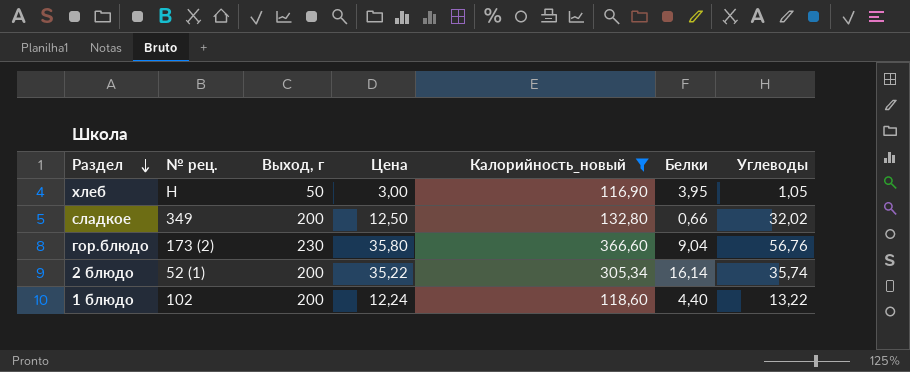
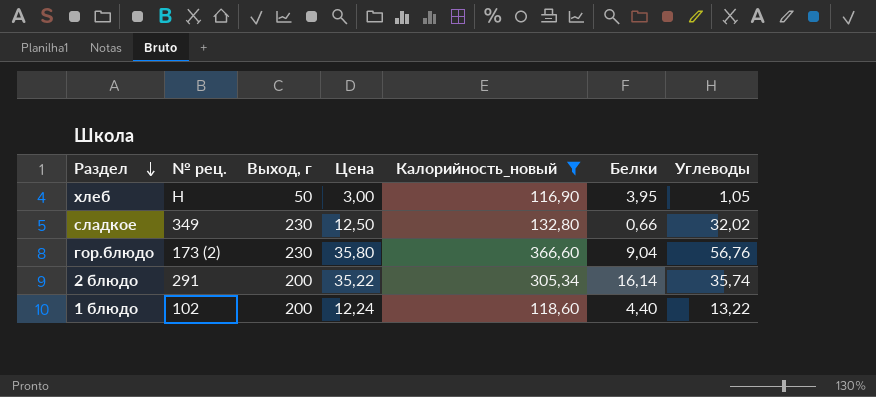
сладкое | Выход, г: 200 -> 230
2 блюдо | № рец.: 52 (1) -> 291

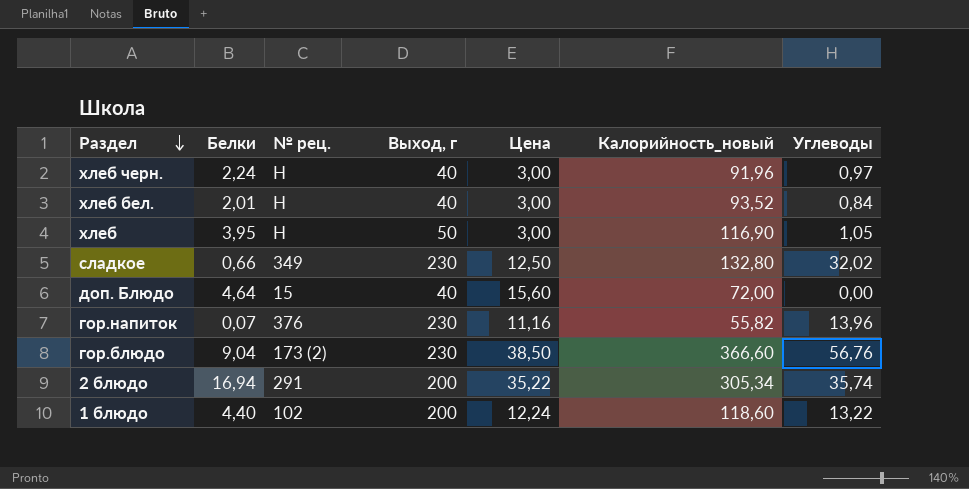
filter: Калорийность_новый >= 116,90 -> none
column Белки | position: 6 -> 2
гор.блюдо | Цена: 35,80 -> 38,50
2 блюдо | Белки: 16,14 -> 16,94

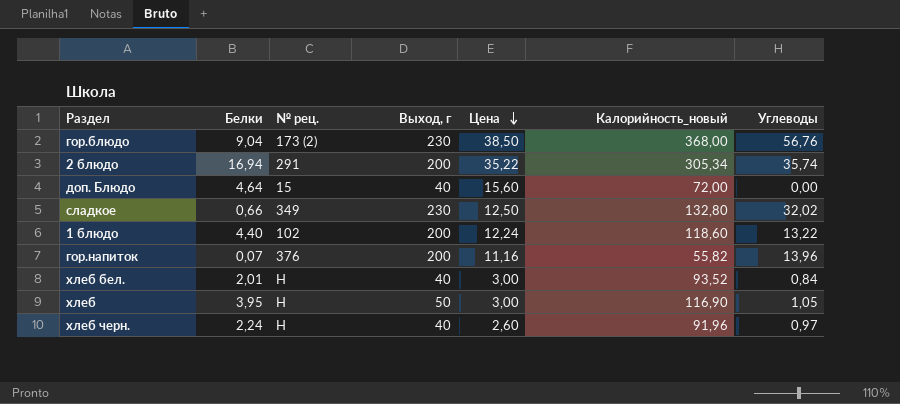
row order: Раздел descending -> Цена descending
гор.блюдо | Калорийность_новый: 366,60 -> 368,00
гор.напиток | Выход, г: 230 -> 200
хлеб черн. | Цена: 3,00 -> 2,60

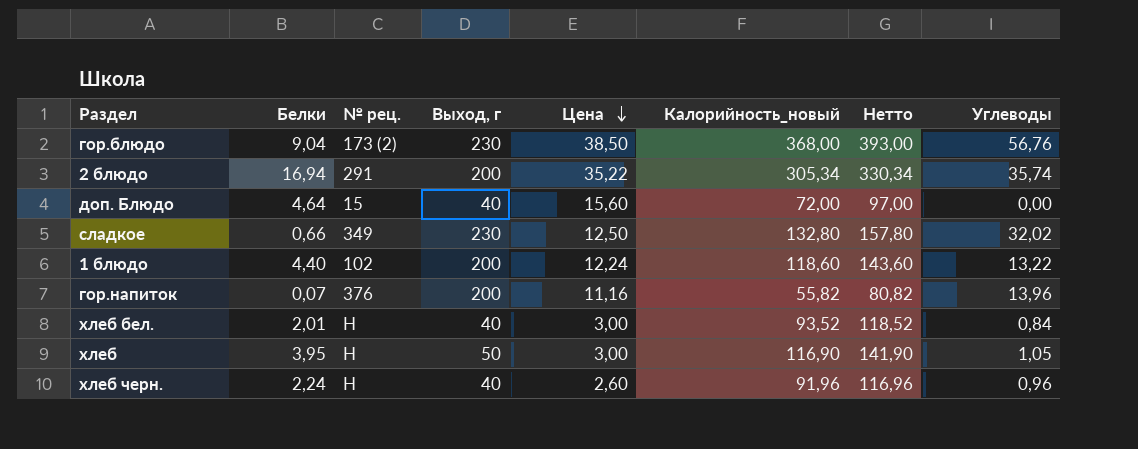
column Нетто | formula: none -> [Калорийность_новый] + 25
хлеб черн. | Углеводы: 0,97 -> 0,96

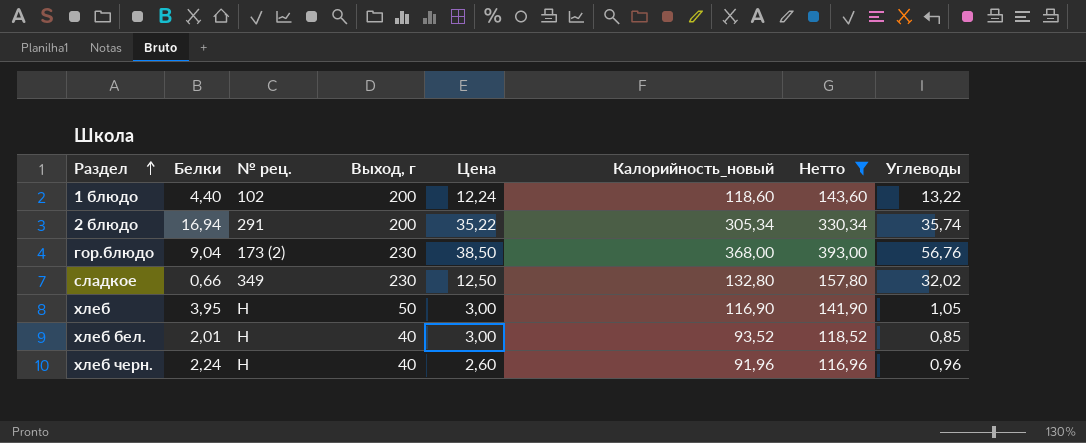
filter: none -> Нетто >= 116,96
row order: Цена descending -> Раздел ascending
хлеб бел. | Углеводы: 0,84 -> 0,85

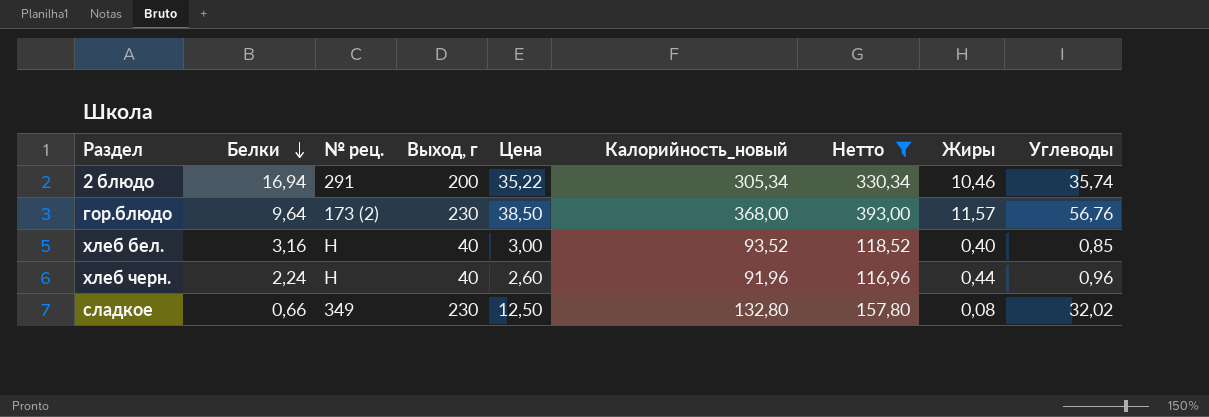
row order: Раздел ascending -> Белки descending
column Жиры | position: none -> 8
row 1 блюдо: 4,40 | 102 | 200 | 12,24 | 118,60 | 143,60 | 13,22 -> none
row хлеб: 3,95 | Н | 50 | 3,00 | 116,90 | 141,90 | 1,05 -> none
гор.блюдо | Белки: 9,04 -> 9,64
хлеб бел. | Белки: 2,01 -> 3,16

